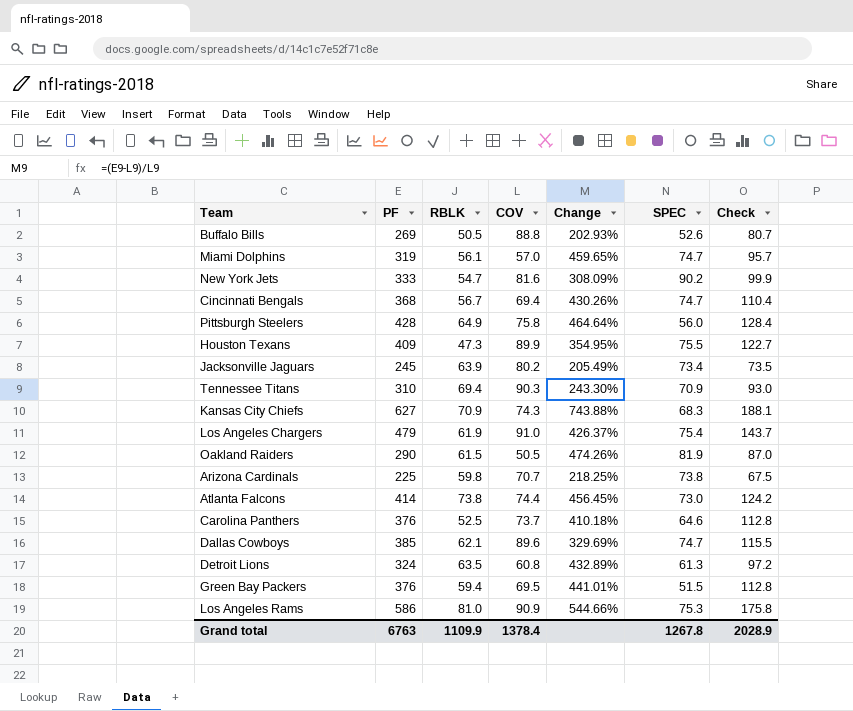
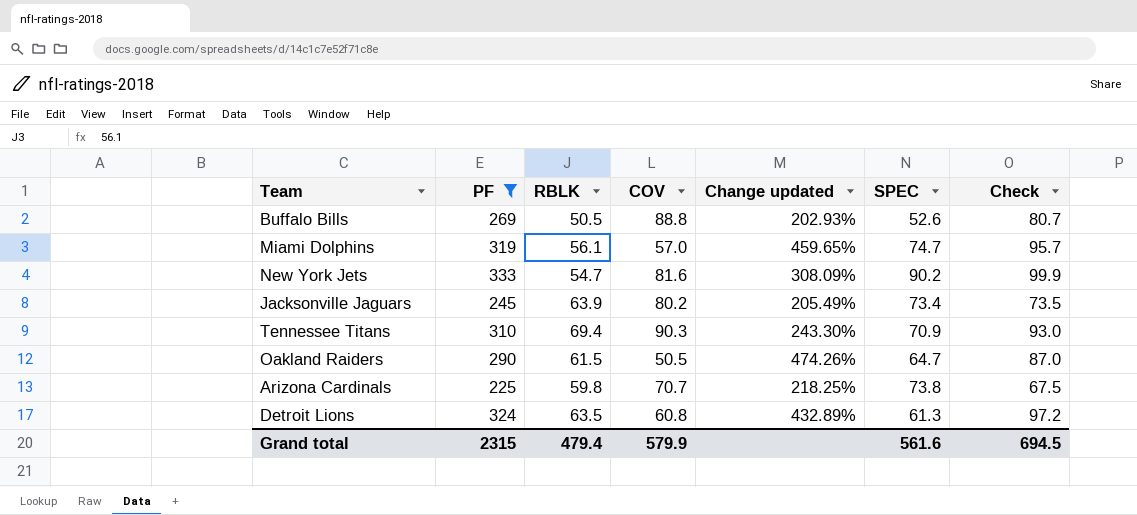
filter: none -> PF <= 333
column name: Change -> Change updated
Oakland Raiders | SPEC: 81.9 -> 64.7
Grand total | PF: 6763 -> 2315
Grand total | RBLK: 1109.9 -> 479.4
Grand total | COV: 1378.4 -> 579.9
Grand total | SPEC: 1267.8 -> 561.6
Grand total | Check: 2028.9 -> 694.5

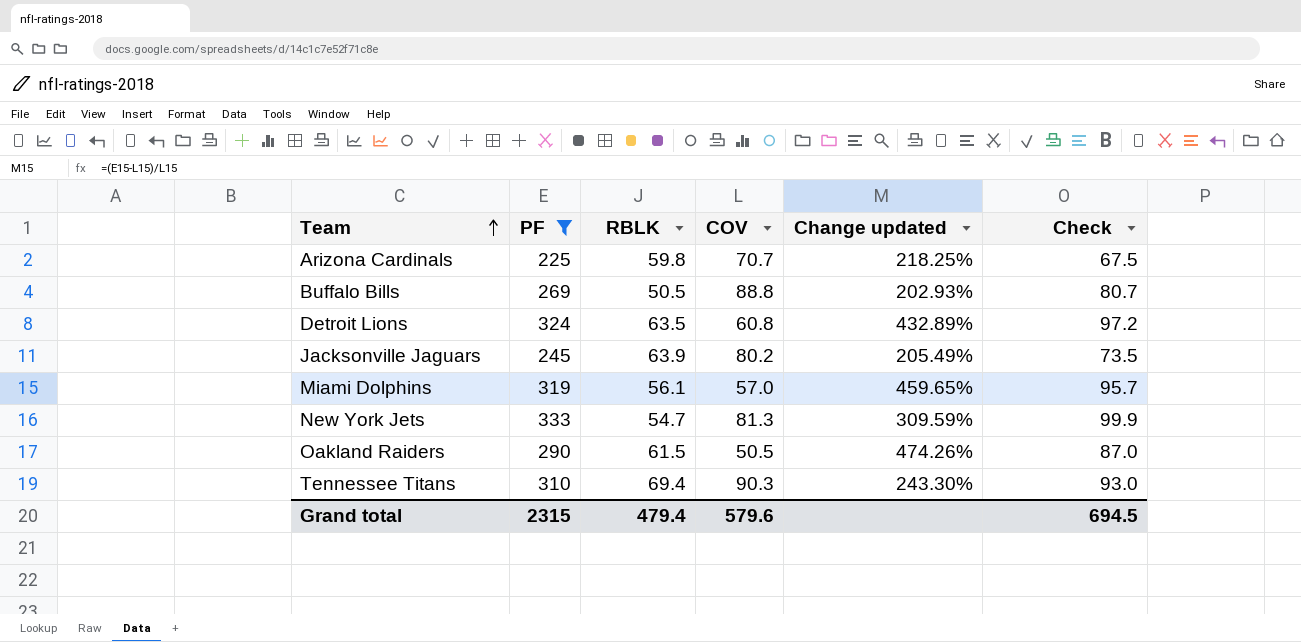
row order: none -> Team ascending
column SPEC | position: 6 -> none
New York Jets | COV: 81.6 -> 81.3
New York Jets | Change updated: 308.09% -> 309.59%
Grand total | COV: 579.9 -> 579.6

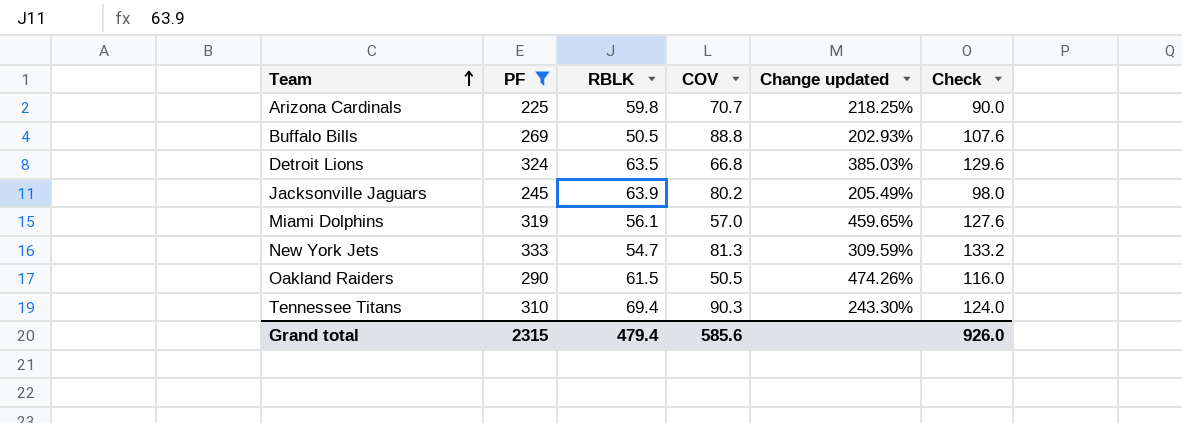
column Check | formula: [PF] * 0.3 -> [PF] * 0.4
Detroit Lions | COV: 60.8 -> 66.8
Detroit Lions | Change updated: 432.89% -> 385.03%
Grand total | COV: 579.6 -> 585.6
Grand total | Check: 694.5 -> 926.0

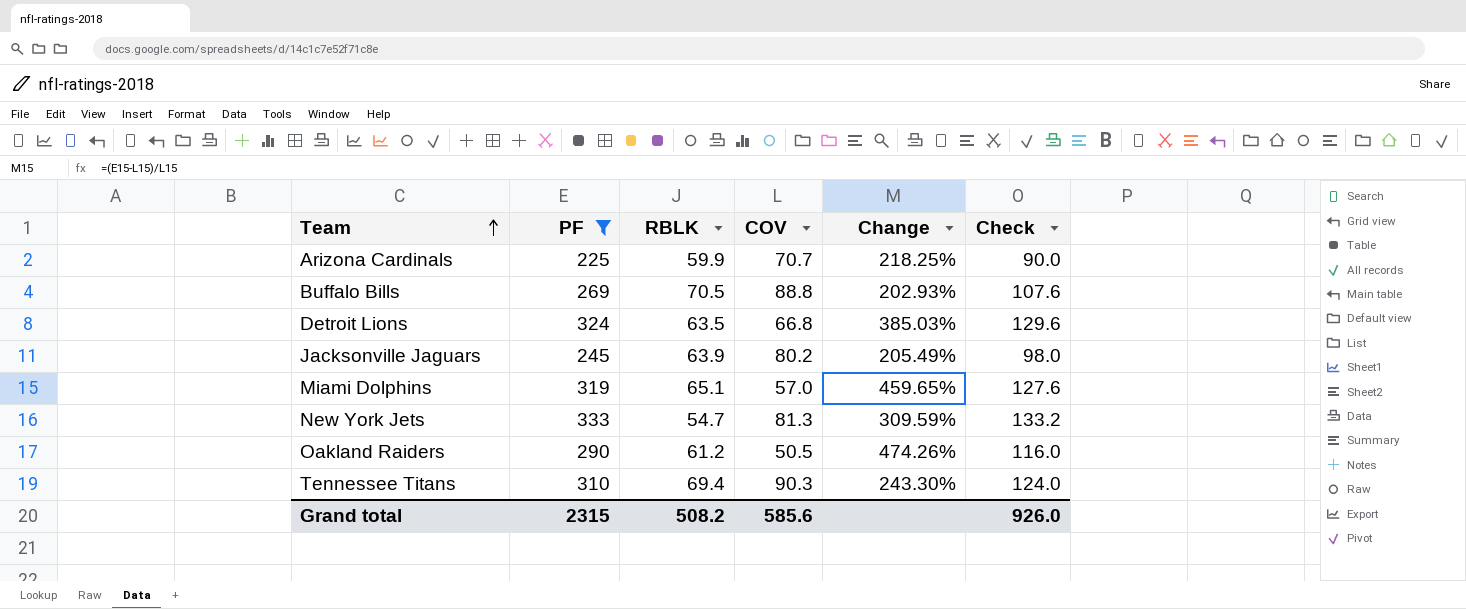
column name: Change updated -> Change
Arizona Cardinals | RBLK: 59.8 -> 59.9
Buffalo Bills | RBLK: 50.5 -> 70.5
Miami Dolphins | RBLK: 56.1 -> 65.1
Oakland Raiders | RBLK: 61.5 -> 61.2
Grand total | RBLK: 479.4 -> 508.2

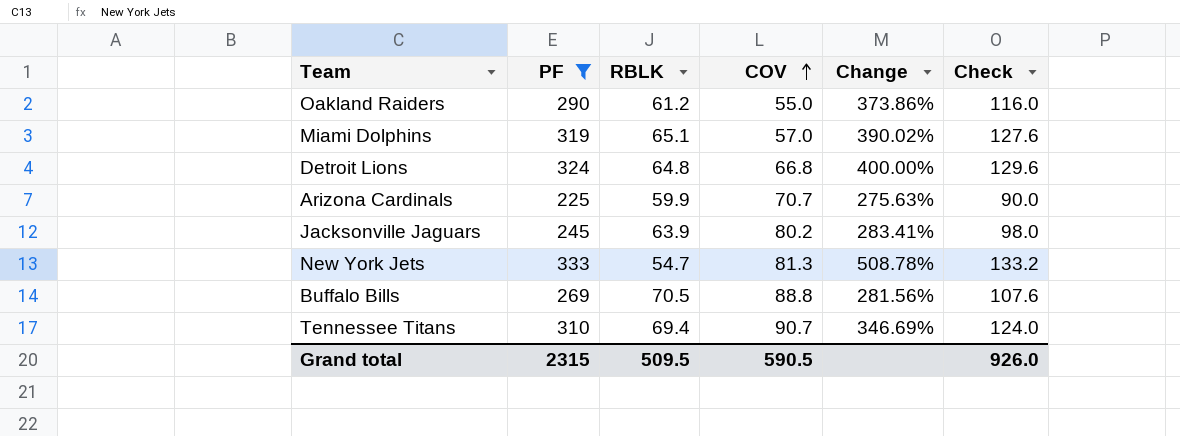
row order: Team ascending -> COV ascending
column Change | formula: ([PF] - [COV]) / [COV] -> ([PF] - [RBLK]) / [RBLK]
Oakland Raiders | COV: 50.5 -> 55.0
Detroit Lions | RBLK: 63.5 -> 64.8
Tennessee Titans | COV: 90.3 -> 90.7
Grand total | RBLK: 508.2 -> 509.5
Grand total | COV: 585.6 -> 590.5

